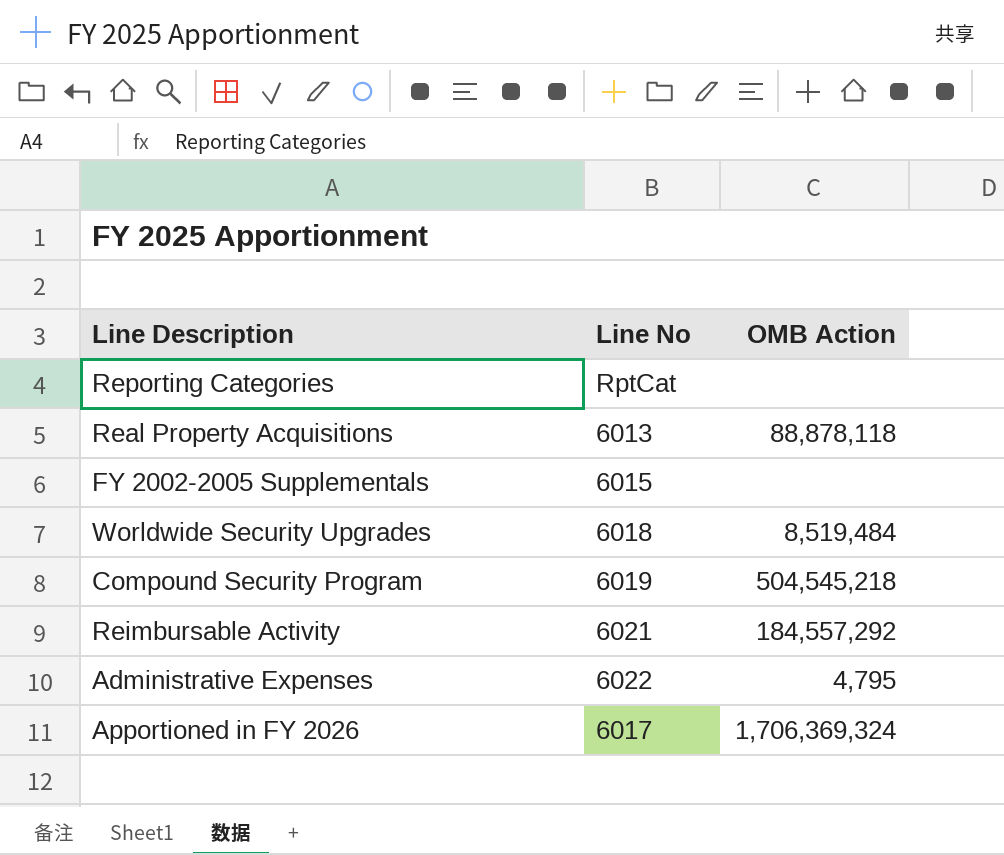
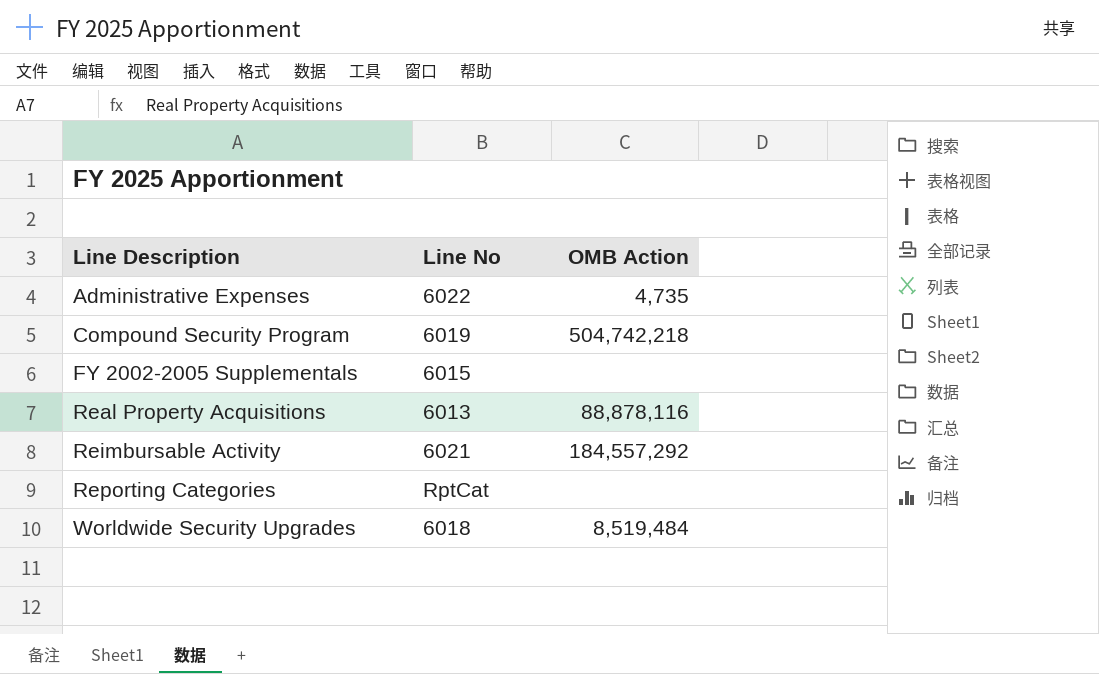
row order: none -> Line Description ascending
row Apportioned in FY 2026: 6017 | 1,706,369,324 -> none
Administrative Expenses | OMB Action: 4,795 -> 4,735
Compound Security Program | OMB Action: 504,545,218 -> 504,742,218
Real Property Acquisitions | OMB Action: 88,878,118 -> 88,878,116

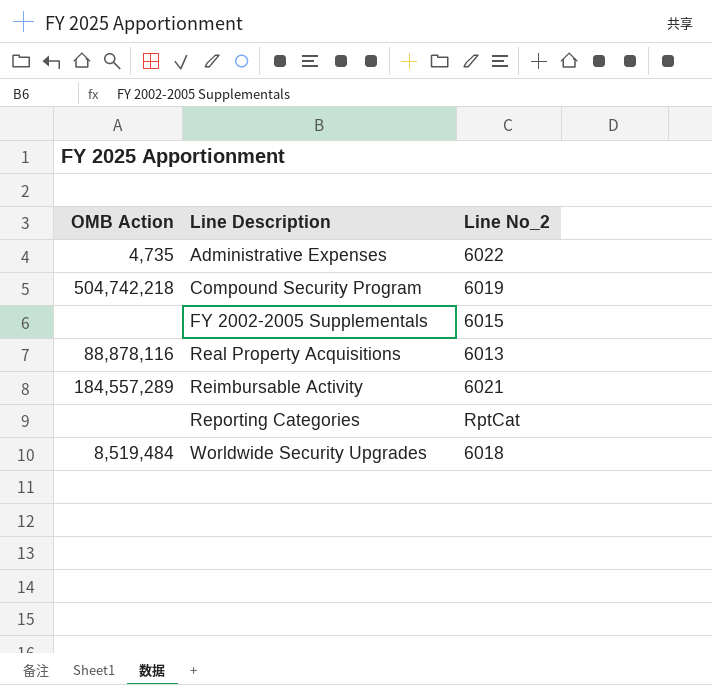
column OMB Action | position: 3 -> 1
column name: Line No -> Line No_2
Reimbursable Activity | OMB Action: 184,557,292 -> 184,557,289

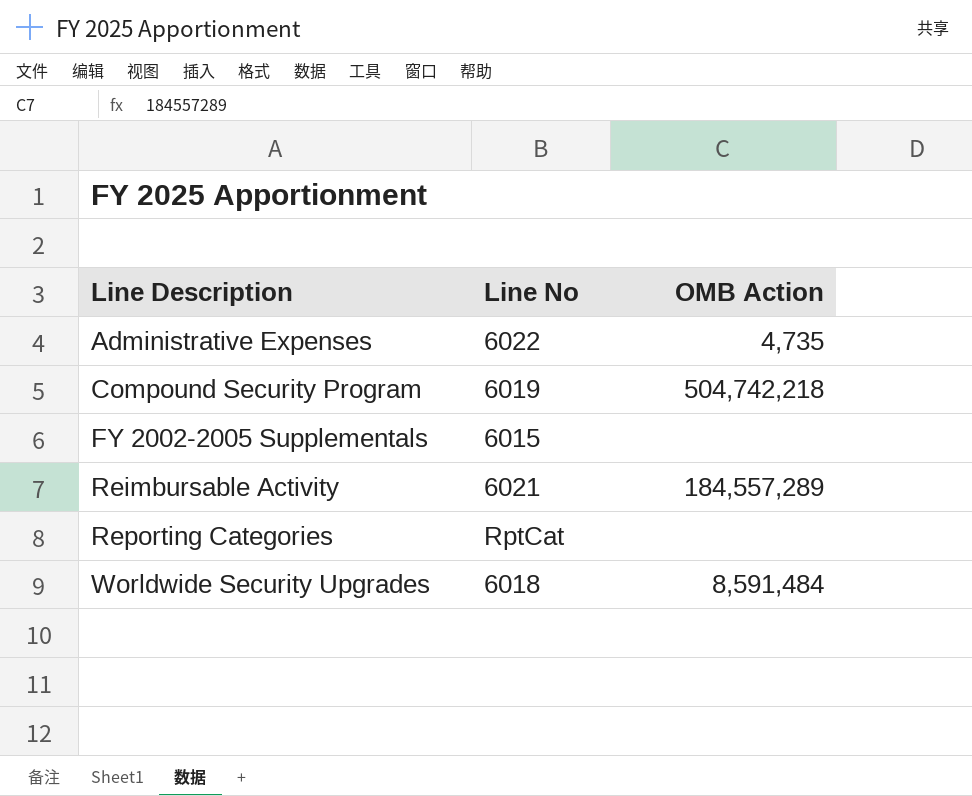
column name: Line No_2 -> Line No
column OMB Action | position: 1 -> 3
row Real Property Acquisitions: 88,878,116 | 6013 -> none
Worldwide Security Upgrades | OMB Action: 8,519,484 -> 8,591,484

